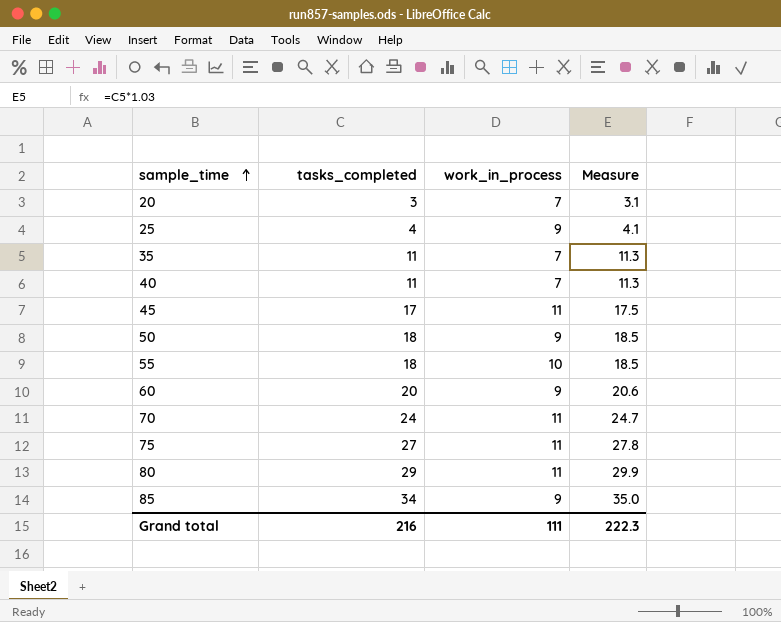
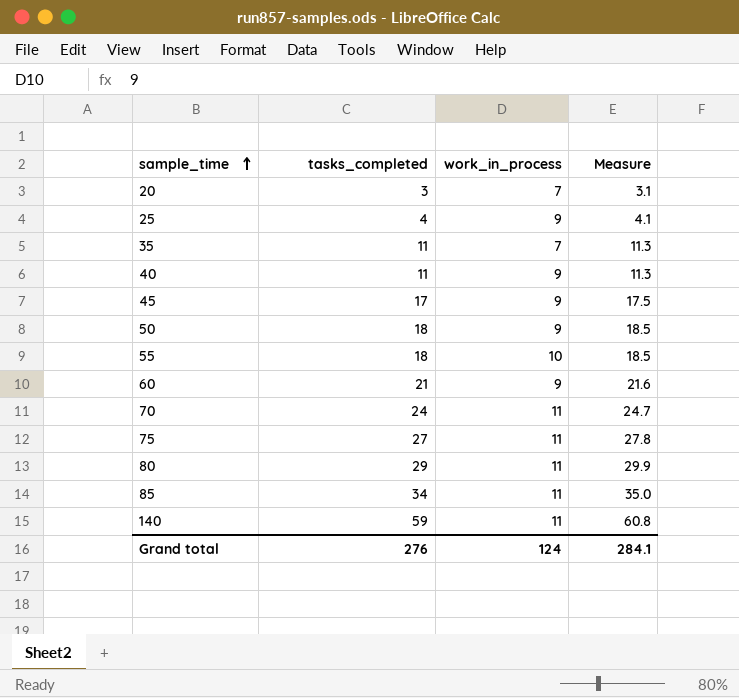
40 | work_in_process: 7 -> 9
45 | work_in_process: 11 -> 9
60 | tasks_completed: 20 -> 21
60 | Measure: 20.6 -> 21.6
85 | work_in_process: 9 -> 11
row 140: none -> 59 | 11 | 60.8
Grand total | tasks_completed: 216 -> 276
Grand total | work_in_process: 111 -> 124
Grand total | Measure: 222.3 -> 284.1

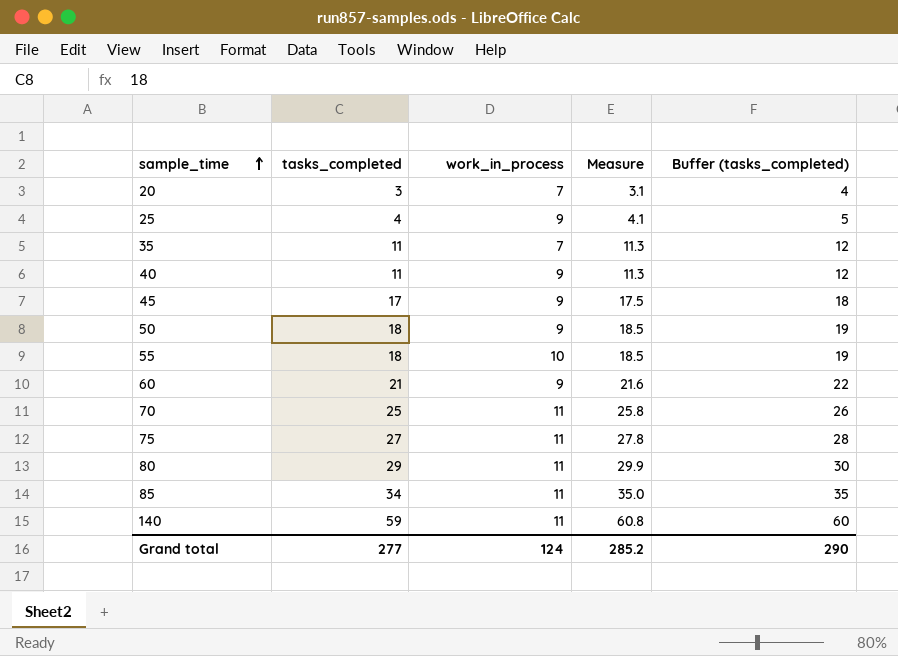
column Buffer (tasks_completed) | formula: none -> [tasks_completed] + 1
70 | tasks_completed: 24 -> 25
70 | Measure: 24.7 -> 25.8
Grand total | tasks_completed: 276 -> 277
Grand total | Measure: 284.1 -> 285.2

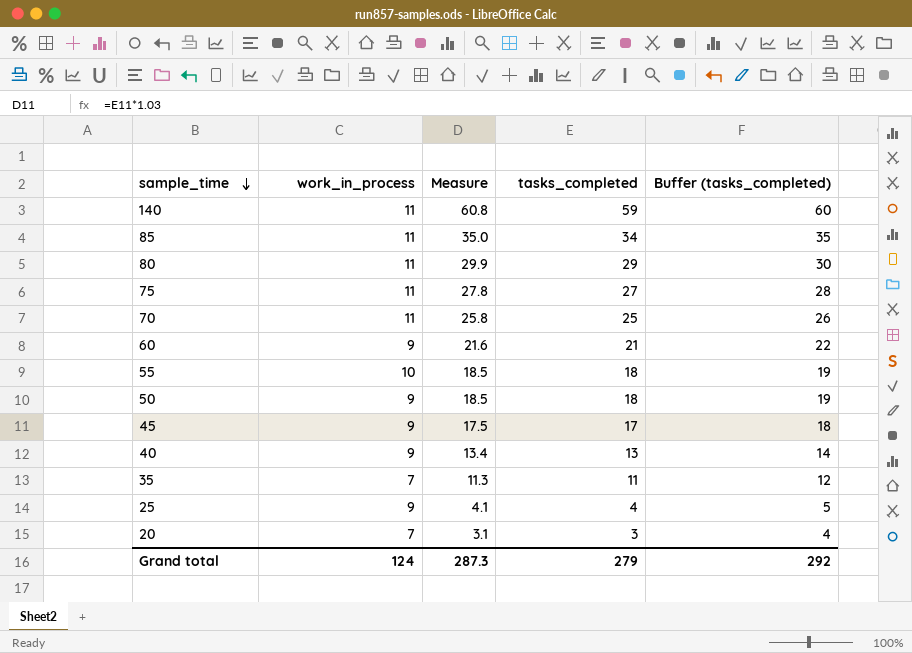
row order: sample_time ascending -> sample_time descending
column tasks_completed | position: 2 -> 4
40 | Measure: 11.3 -> 13.4
40 | tasks_completed: 11 -> 13
40 | Buffer (tasks_completed): 12 -> 14
Grand total | Measure: 285.2 -> 287.3
Grand total | tasks_completed: 277 -> 279
Grand total | Buffer (tasks_completed): 290 -> 292

